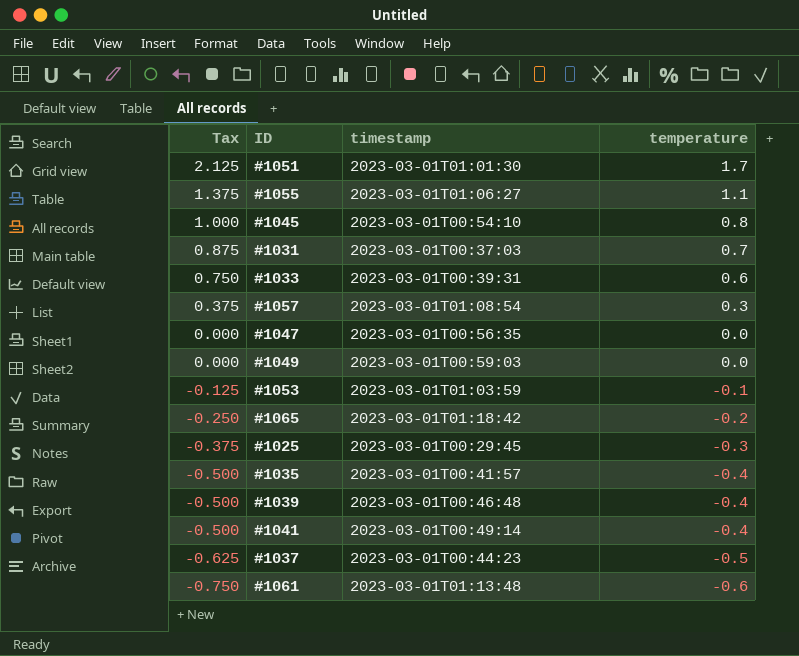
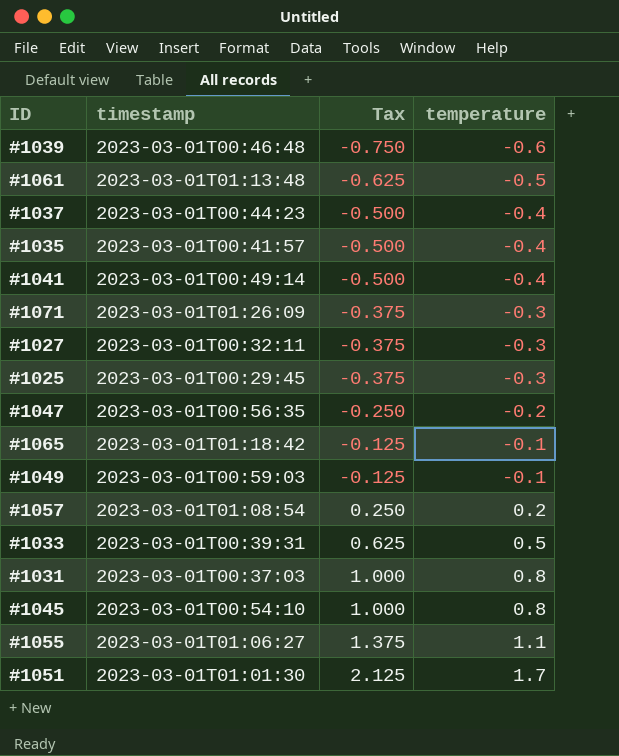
row order: Tax descending -> Tax ascending
column Tax | position: 1 -> 3
row #1053: -0.125 | 2023-03-01T01:03:59 | -0.1 -> none
#1039 | Tax: -0.500 -> -0.750
#1039 | temperature: -0.4 -> -0.6
#1061 | Tax: -0.750 -> -0.625
#1061 | temperature: -0.6 -> -0.5
#1037 | Tax: -0.625 -> -0.500
#1037 | temperature: -0.5 -> -0.4
row #1071: none -> 2023-03-01T01:26:09 | -0.375 | -0.3
row #1027: none -> 2023-03-01T00:32:11 | -0.375 | -0.3
#1047 | Tax: 0.000 -> -0.250
#1047 | temperature: 0.0 -> -0.2
#1065 | Tax: -0.250 -> -0.125
#1065 | temperature: -0.2 -> -0.1
#1049 | Tax: 0.000 -> -0.125
#1049 | temperature: 0.0 -> -0.1
#1057 | Tax: 0.375 -> 0.250
#1057 | temperature: 0.3 -> 0.2
#1033 | Tax: 0.750 -> 0.625
#1033 | temperature: 0.6 -> 0.5
#1031 | Tax: 0.875 -> 1.000
#1031 | temperature: 0.7 -> 0.8

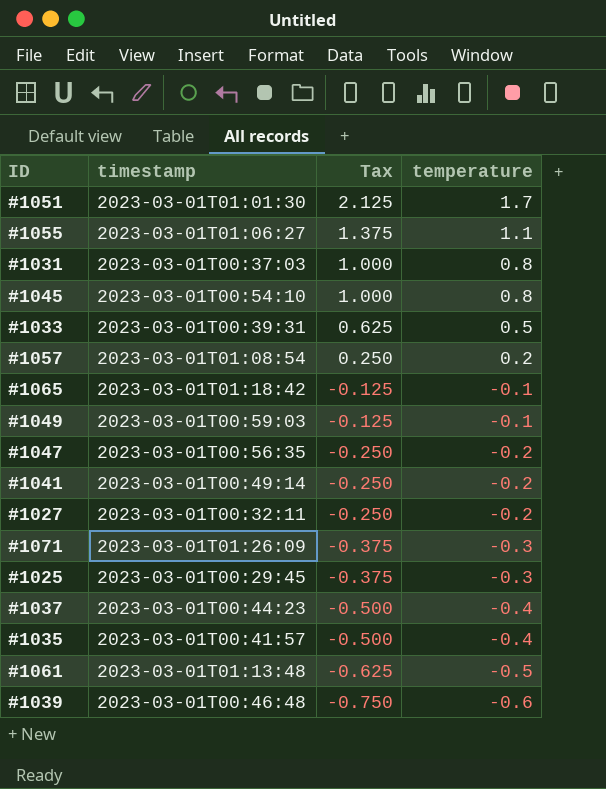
row order: Tax ascending -> Tax descending
#1041 | Tax: -0.500 -> -0.250
#1041 | temperature: -0.4 -> -0.2
#1027 | Tax: -0.375 -> -0.250
#1027 | temperature: -0.3 -> -0.2

